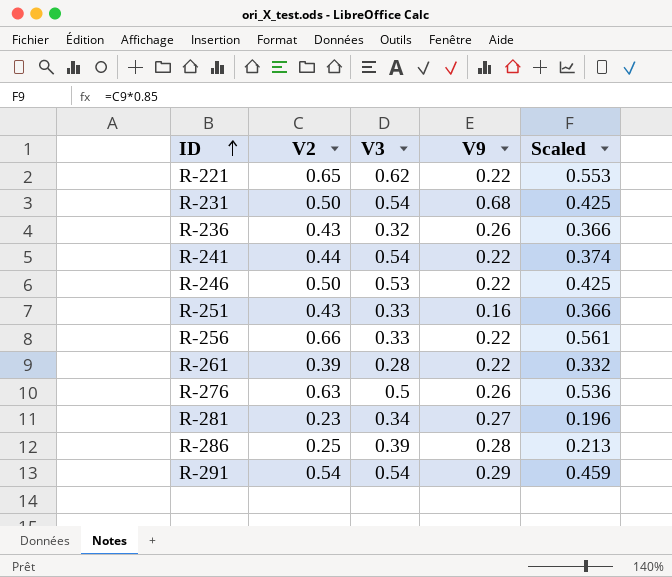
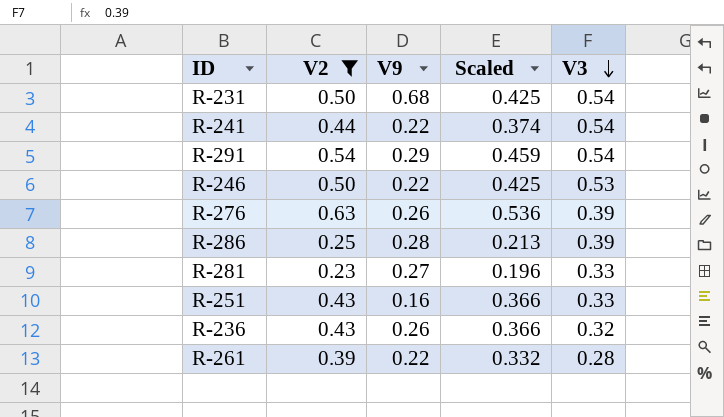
filter: none -> V2 <= 0.63
row order: ID ascending -> V3 descending
column V3 | position: 3 -> 5
R-276 | V3: 0.5 -> 0.39
R-281 | V3: 0.34 -> 0.33

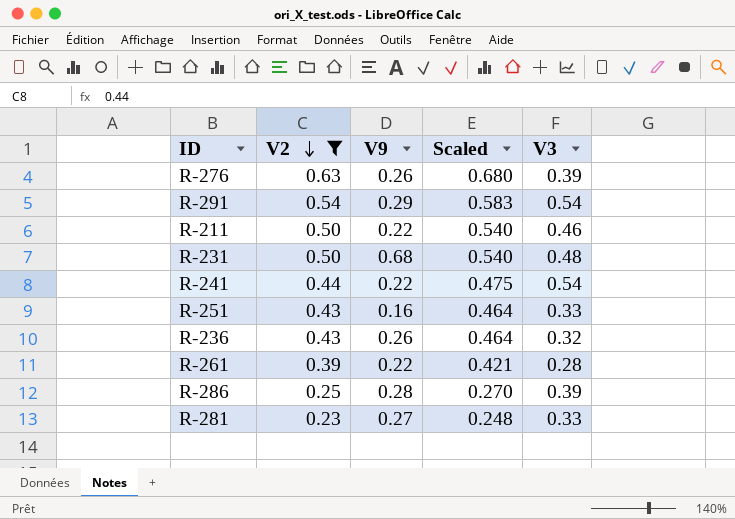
row order: V3 descending -> V2 descending
column Scaled | formula: [V2] * 0.85 -> [V2] * 1.08
row R-246: 0.50 | 0.22 | 0.425 | 0.53 -> none
row R-211: none -> 0.50 | 0.22 | 0.540 | 0.46
R-231 | V3: 0.54 -> 0.48

